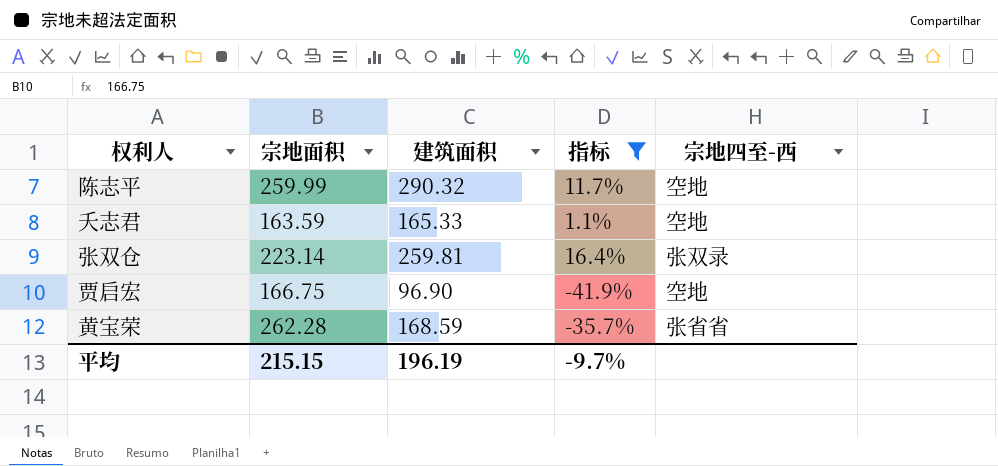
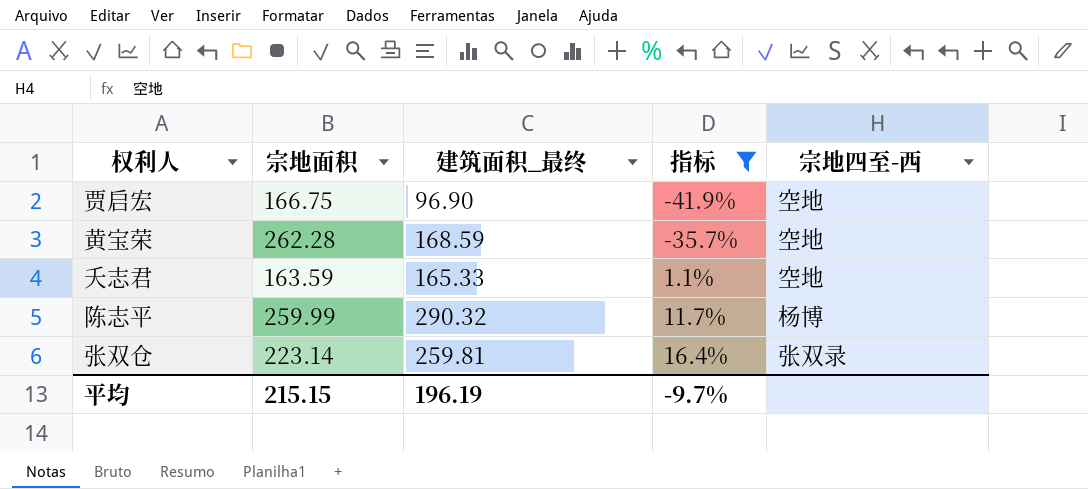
row order: none -> 指标 ascending
column name: 建筑面积 -> 建筑面积_最终
黄宝荣 | 宗地四至-西: 张省省 -> 空地
陈志平 | 宗地四至-西: 空地 -> 杨博

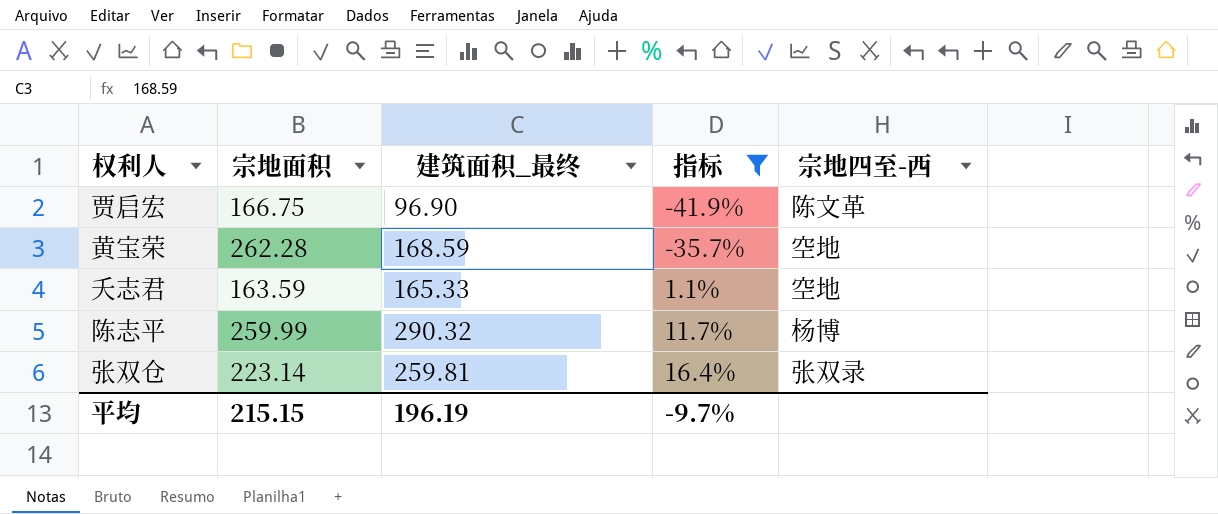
贾启宏 | 宗地四至-西: 空地 -> 陈文革

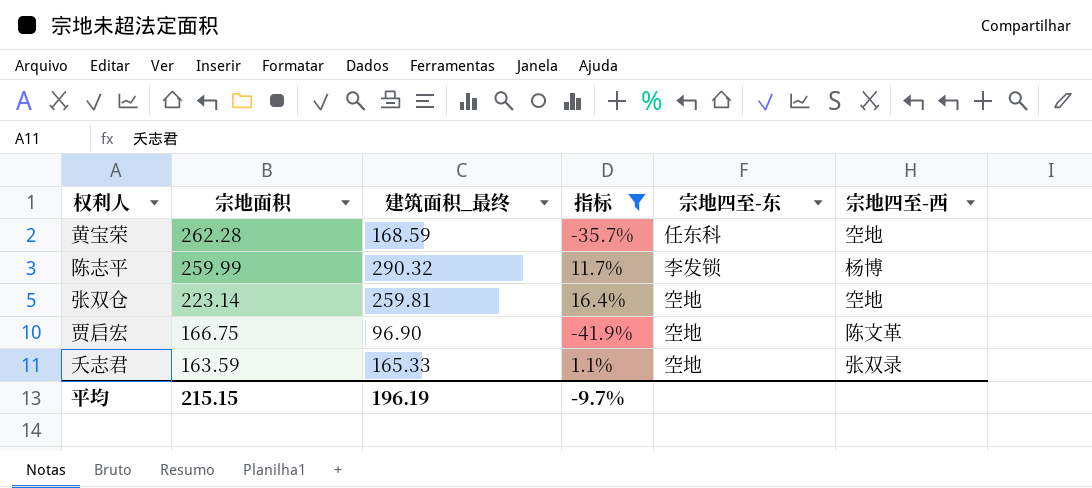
row order: 指标 ascending -> 宗地面积 descending
column 宗地四至-东 | position: none -> 5
张双仓 | 宗地四至-西: 张双录 -> 空地
夭志君 | 宗地四至-西: 空地 -> 张双录

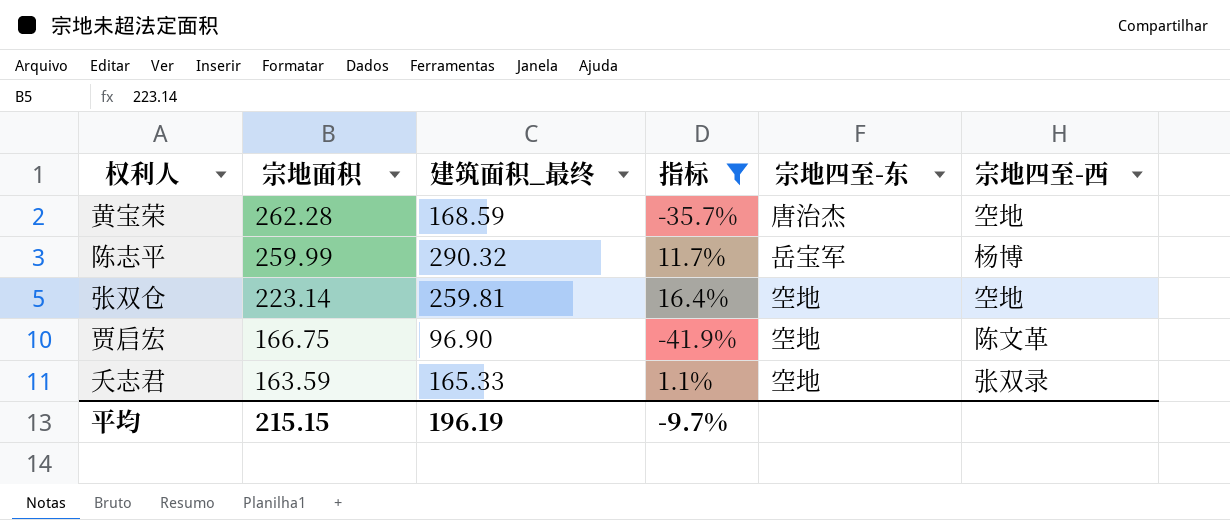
黄宝荣 | 宗地四至-东: 任东科 -> 唐治杰
陈志平 | 宗地四至-东: 李发锁 -> 岳宝军

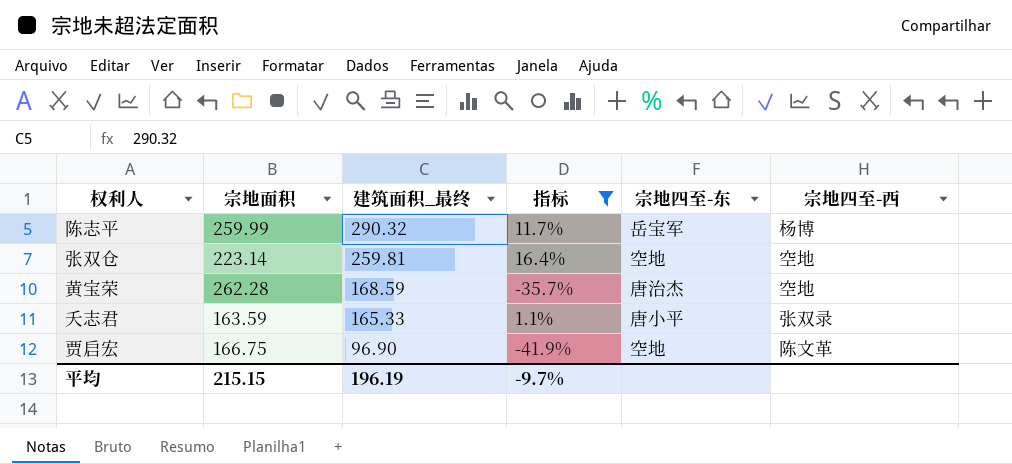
row order: 宗地面积 descending -> 建筑面积_最终 descending
夭志君 | 宗地四至-东: 空地 -> 唐小平

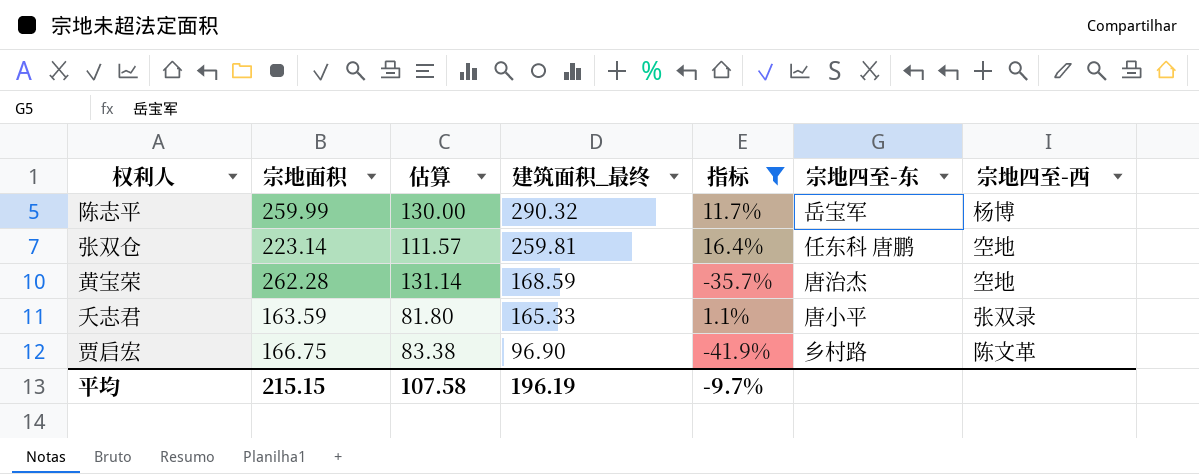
column 估算 | formula: none -> [宗地面积] * 0.5
张双仓 | 宗地四至-东: 空地 -> 任东科 唐鹏
贾启宏 | 宗地四至-东: 空地 -> 乡村路

